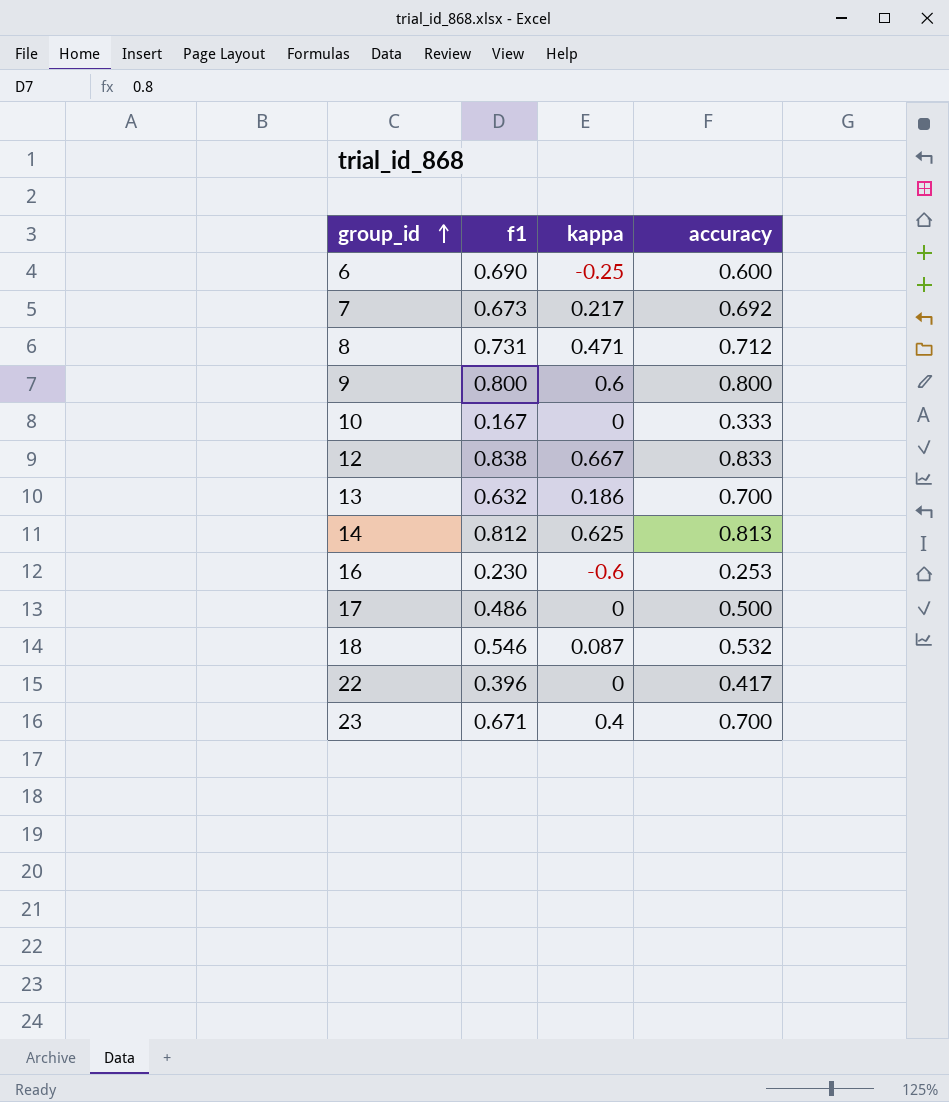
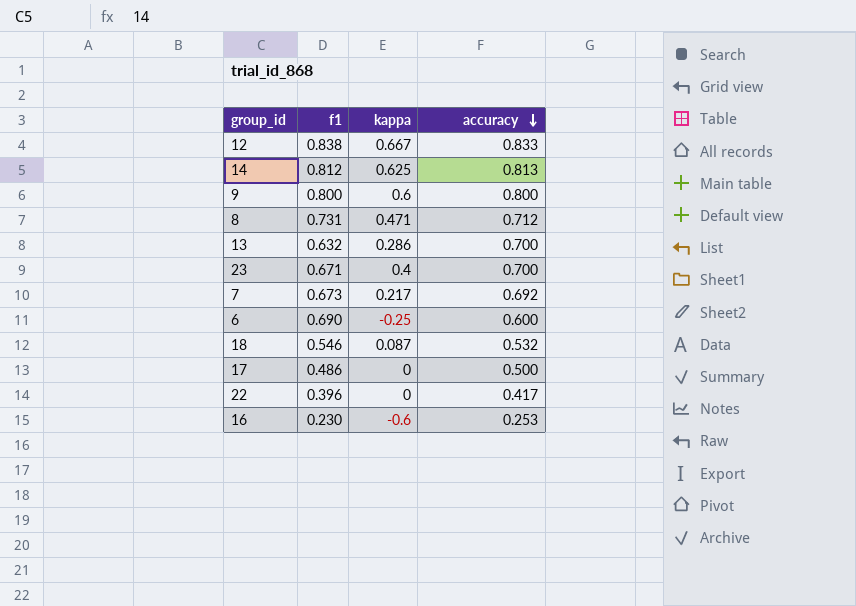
row order: group_id ascending -> accuracy descending
row 10: 0.167 | 0 | 0.333 -> none
13 | kappa: 0.186 -> 0.286

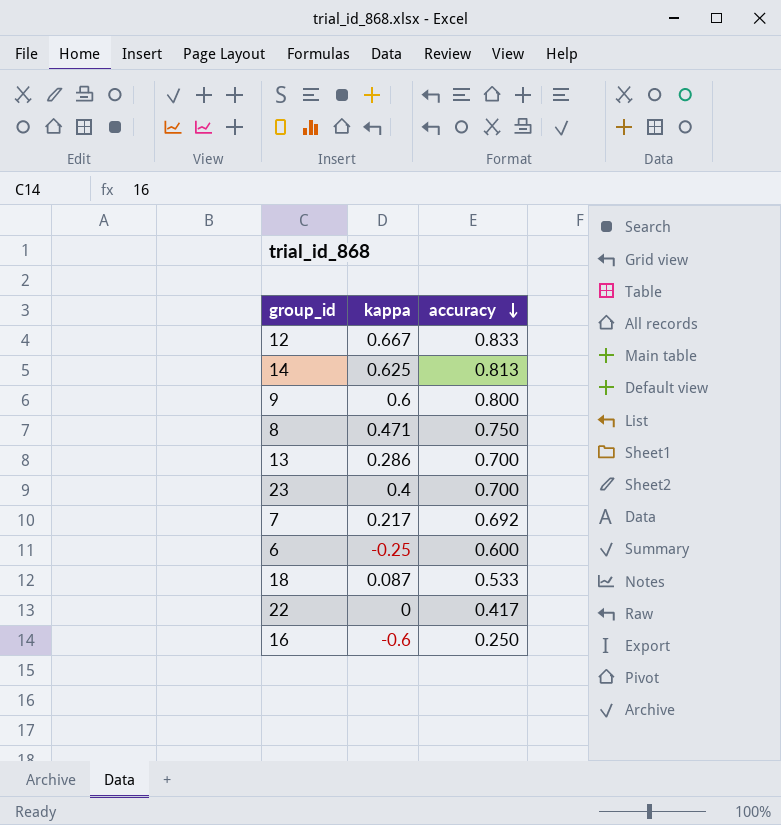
column f1 | position: 2 -> none
row 17: 0.486 | 0 | 0.500 -> none
8 | accuracy: 0.712 -> 0.750
18 | accuracy: 0.532 -> 0.533
16 | accuracy: 0.253 -> 0.250

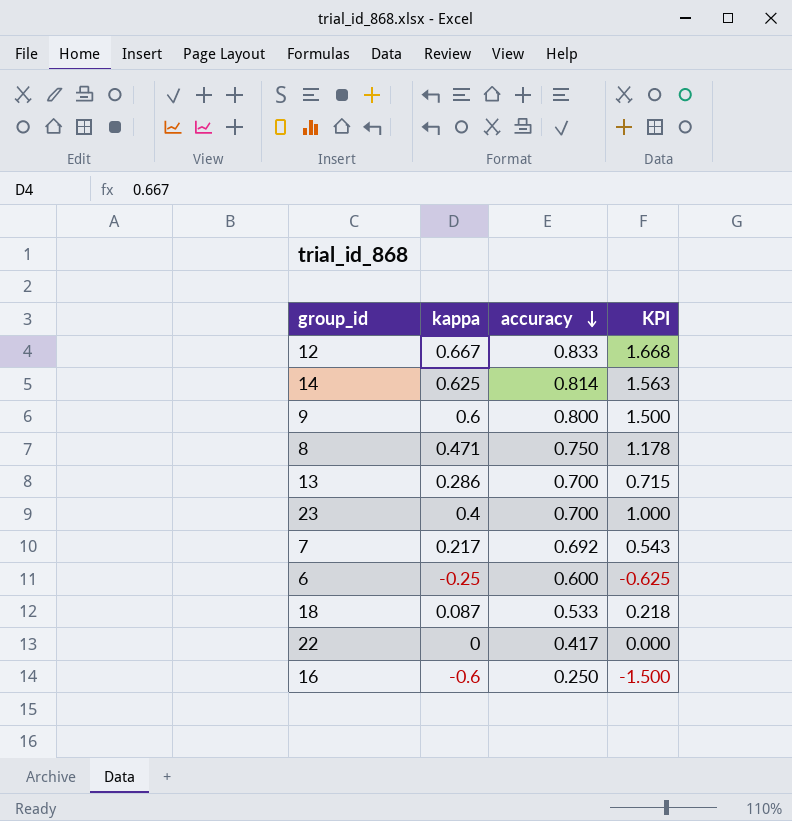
column KPI | formula: none -> [kappa] * 2.5
14 | accuracy: 0.813 -> 0.814

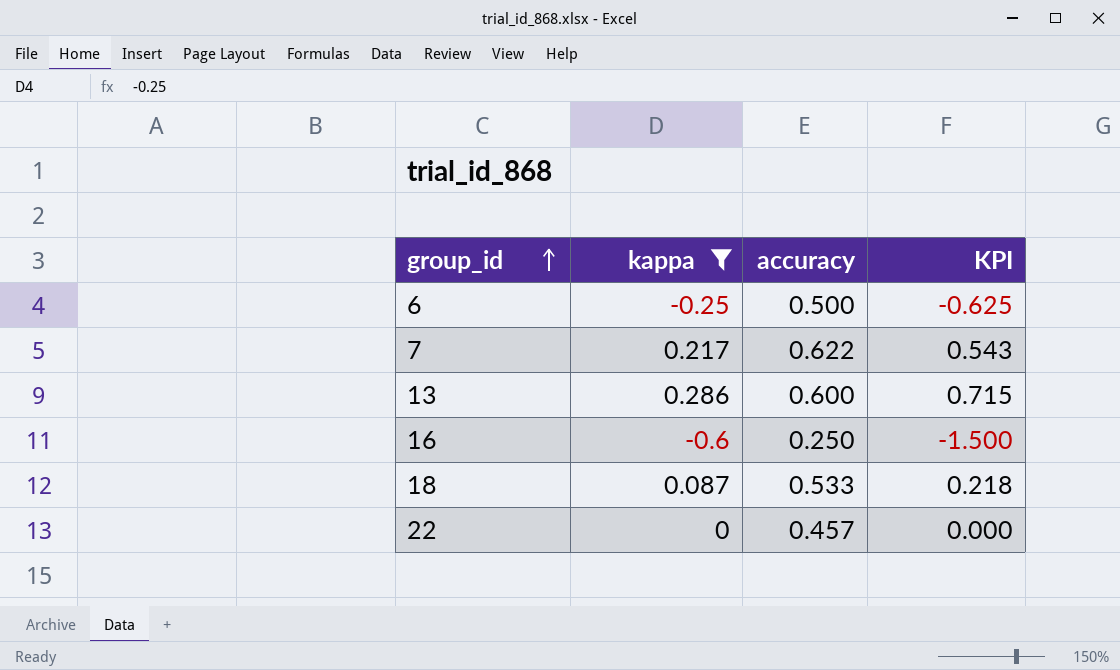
filter: none -> kappa <= 0.286
row order: accuracy descending -> group_id ascending
6 | accuracy: 0.600 -> 0.500
7 | accuracy: 0.692 -> 0.622
13 | accuracy: 0.700 -> 0.600
22 | accuracy: 0.417 -> 0.457

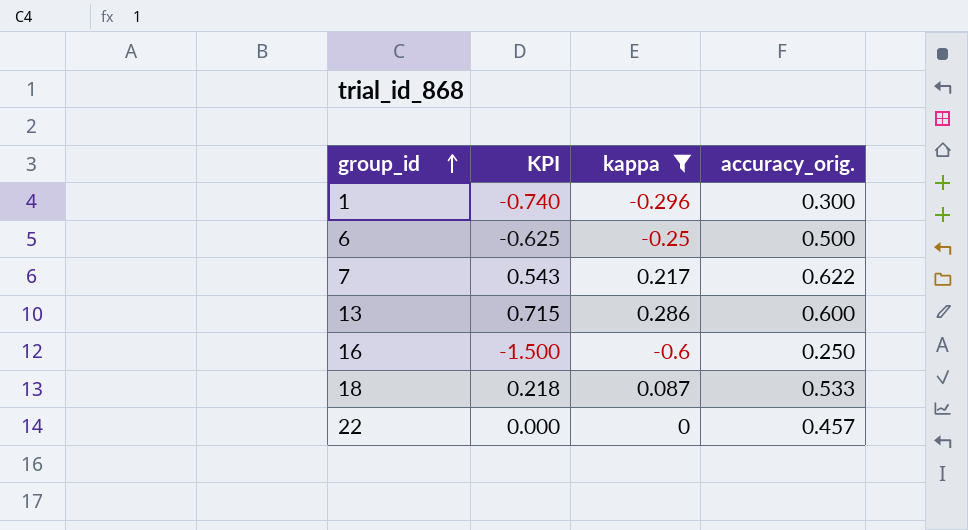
column KPI | position: 4 -> 2
column name: accuracy -> accuracy_orig.
row 1: none -> -0.740 | -0.296 | 0.300

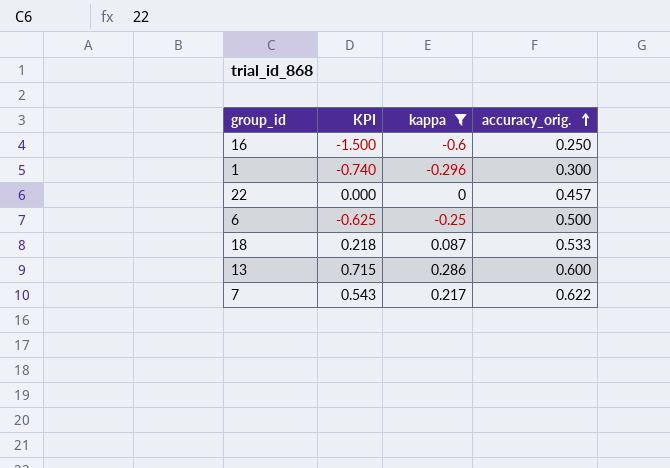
row order: group_id ascending -> accuracy_orig. ascending

